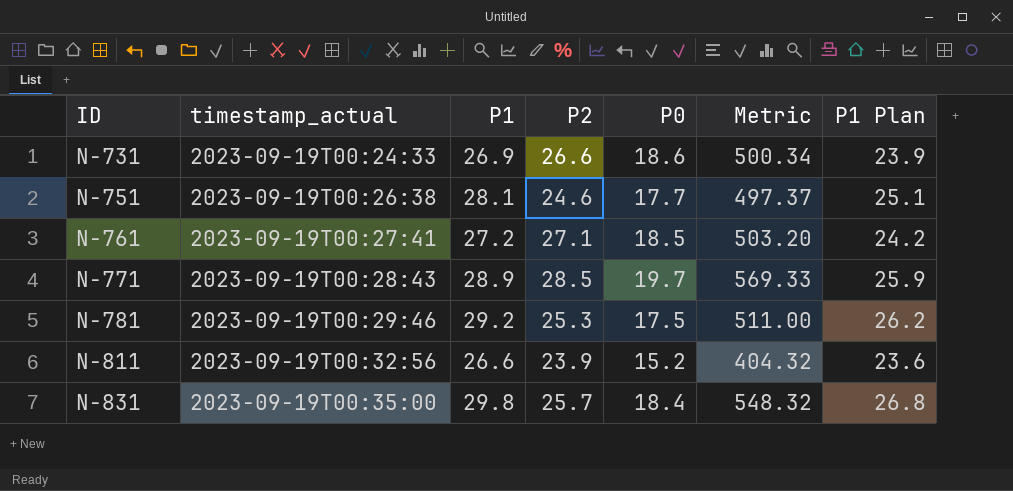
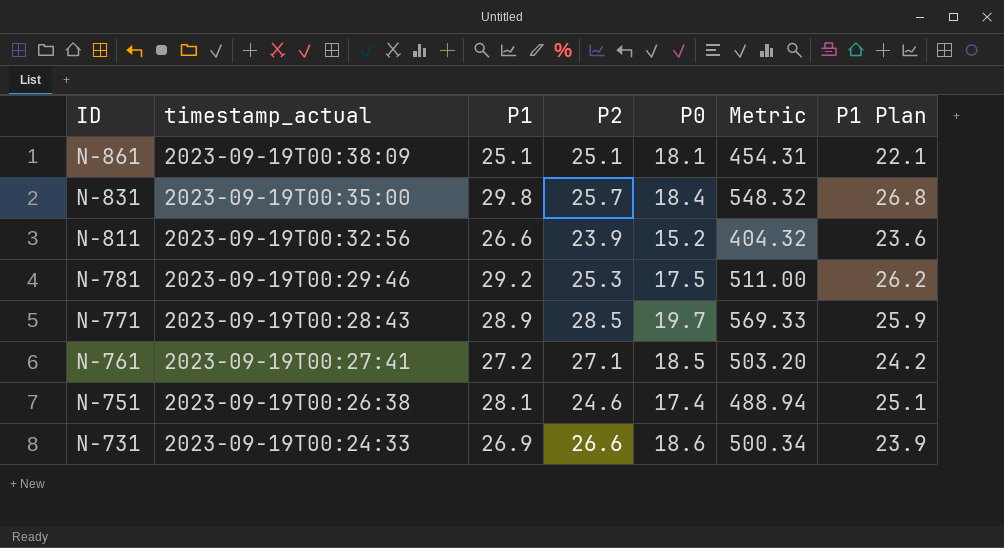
row order: ID ascending -> ID descending
row N-861: none -> 2023-09-19T00:38:09 | 25.1 | 25.1 | 18.1 | 454.31 | 22.1
N-751 | P0: 17.7 -> 17.4
N-751 | Metric: 497.37 -> 488.94

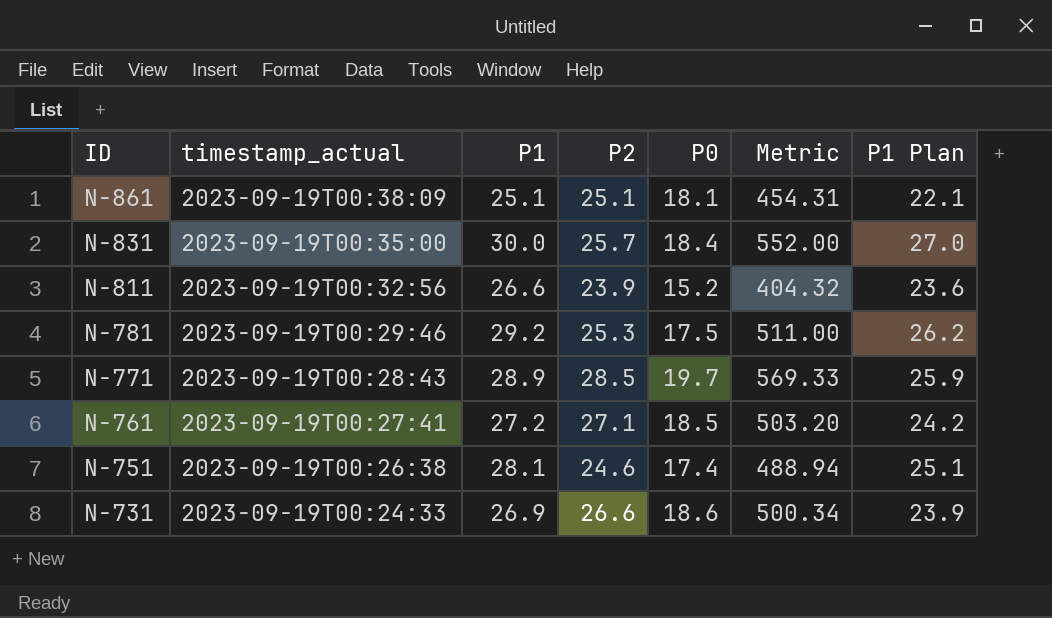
N-831 | P1: 29.8 -> 30.0
N-831 | Metric: 548.32 -> 552.00
N-831 | P1 Plan: 26.8 -> 27.0

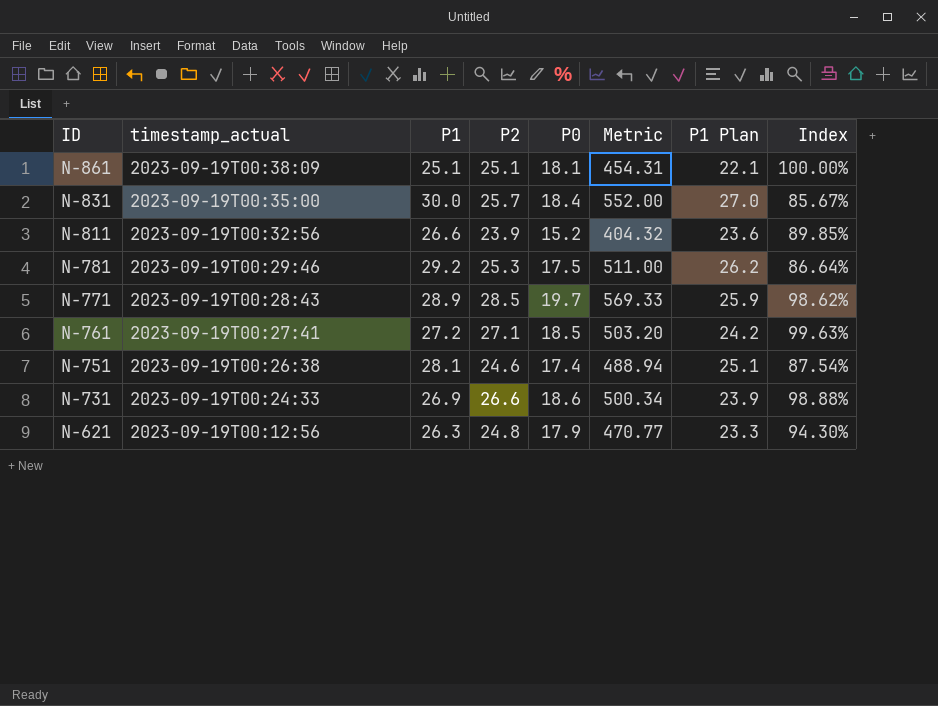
column Index | formula: none -> [P2] / [P1]
row N-621: none -> 2023-09-19T00:12:56 | 26.3 | 24.8 | 17.9 | 470.77 | 23.3 | 94.30%

